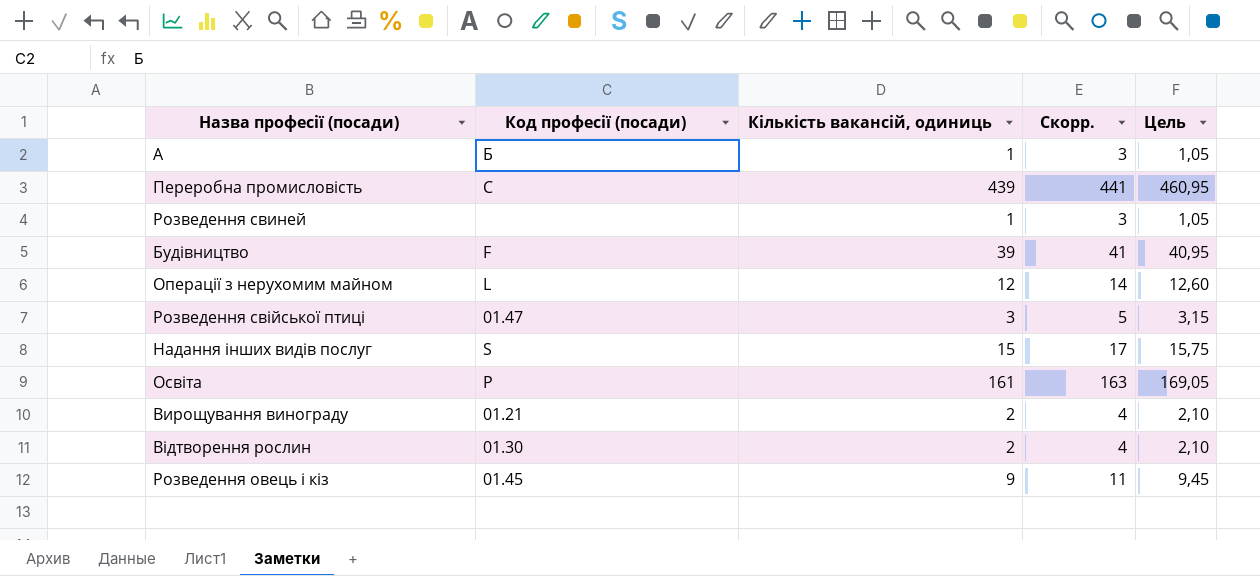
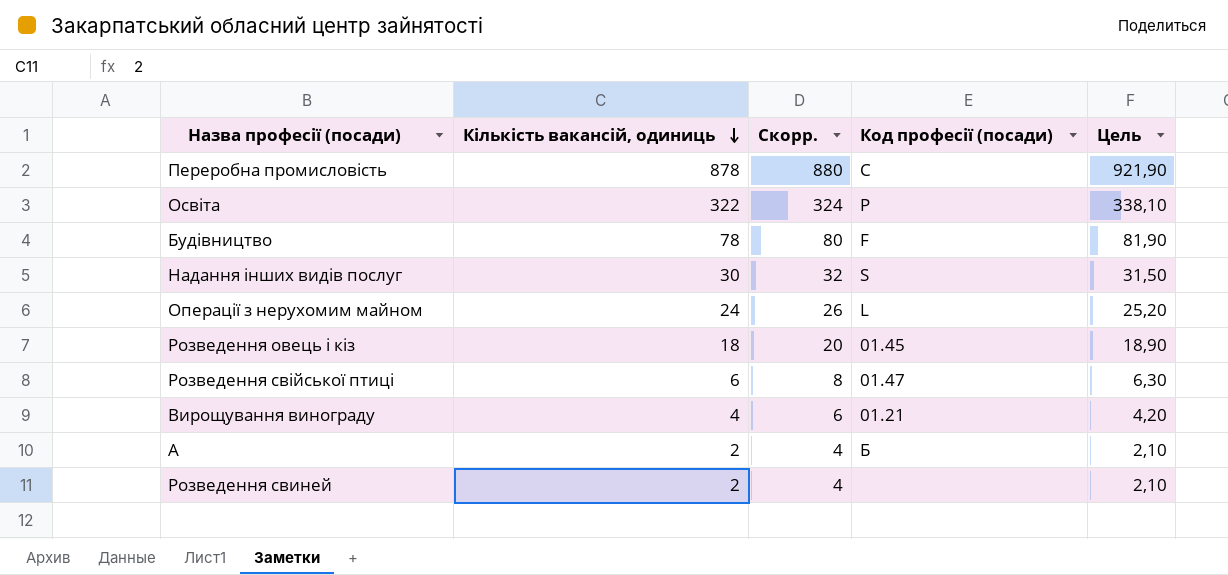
row order: none -> Кількість вакансій, одиниць descending
column Код професії (посади) | position: 2 -> 4
row Відтворення рослин: 01.30 | 2 | 4 | 2,10 -> none
Переробна промисловість | Кількість вакансій, одиниць: 439 -> 878
Переробна промисловість | Скорр.: 441 -> 880
Переробна промисловість | Цель: 460,95 -> 921,90
Освіта | Кількість вакансій, одиниць: 161 -> 322
Освіта | Скорр.: 163 -> 324
Освіта | Цель: 169,05 -> 338,10
Будівництво | Кількість вакансій, одиниць: 39 -> 78
Будівництво | Скорр.: 41 -> 80
Будівництво | Цель: 40,95 -> 81,90
Надання інших видів послуг | Кількість вакансій, одиниць: 15 -> 30
Надання інших видів послуг | Скорр.: 17 -> 32
Надання інших видів послуг | Цель: 15,75 -> 31,50
Операції з нерухомим майном | Кількість вакансій, одиниць: 12 -> 24
Операції з нерухомим майном | Скорр.: 14 -> 26
Операції з нерухомим майном | Цель: 12,60 -> 25,20
Розведення овець і кіз | Кількість вакансій, одиниць: 9 -> 18
Розведення овець і кіз | Скорр.: 11 -> 20
Розведення овець і кіз | Цель: 9,45 -> 18,90
Розведення свійської птиці | Кількість вакансій, одиниць: 3 -> 6
Розведення свійської птиці | Скорр.: 5 -> 8
Розведення свійської птиці | Цель: 3,15 -> 6,30
Вирощування винограду | Кількість вакансій, одиниць: 2 -> 4
Вирощування винограду | Скорр.: 4 -> 6
Вирощування винограду | Цель: 2,10 -> 4,20
А | Кількість вакансій, одиниць: 1 -> 2
А | Скорр.: 3 -> 4
А | Цель: 1,05 -> 2,10
Розведення свиней | Кількість вакансій, одиниць: 1 -> 2
Розведення свиней | Скорр.: 3 -> 4
Розведення свиней | Цель: 1,05 -> 2,10

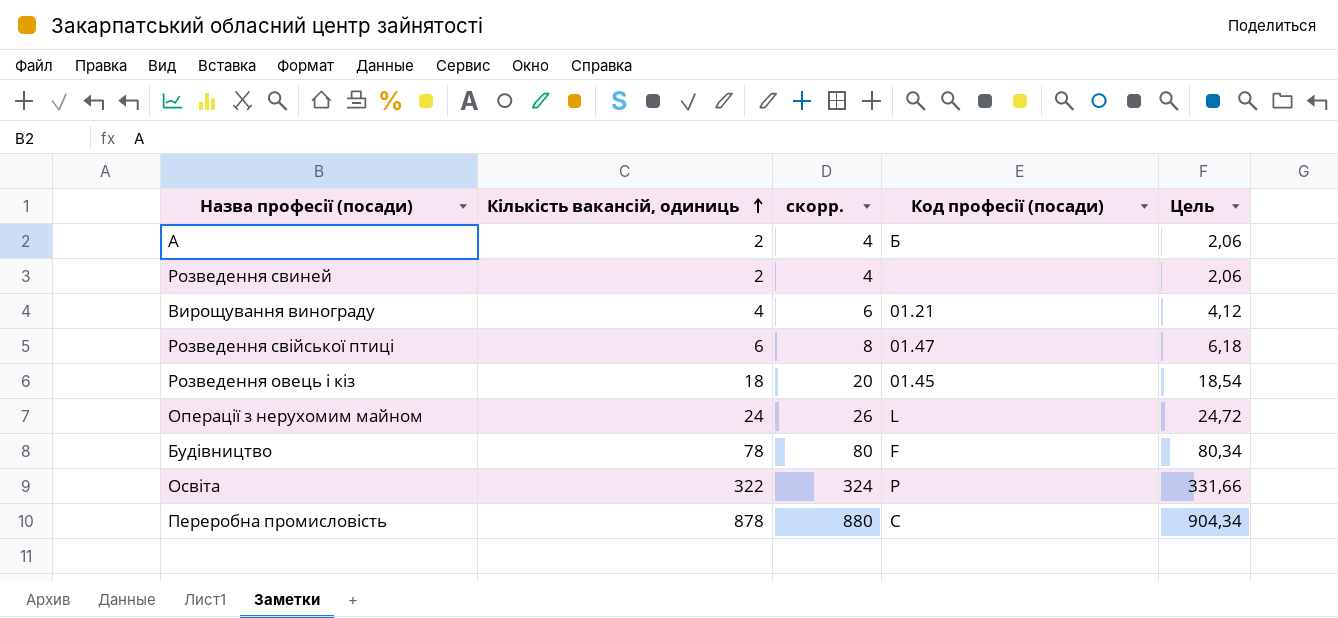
row order: Кількість вакансій, одиниць descending -> Кількість вакансій, одиниць ascending
column name: Скорр. -> скорр.
column Цель | formula: [Кількість вакансій, одиниць] * 1,05 -> [Кількість вакансій, одиниць] * 1,03
row Надання інших видів послуг: 30 | 32 | S | 31,50 -> none

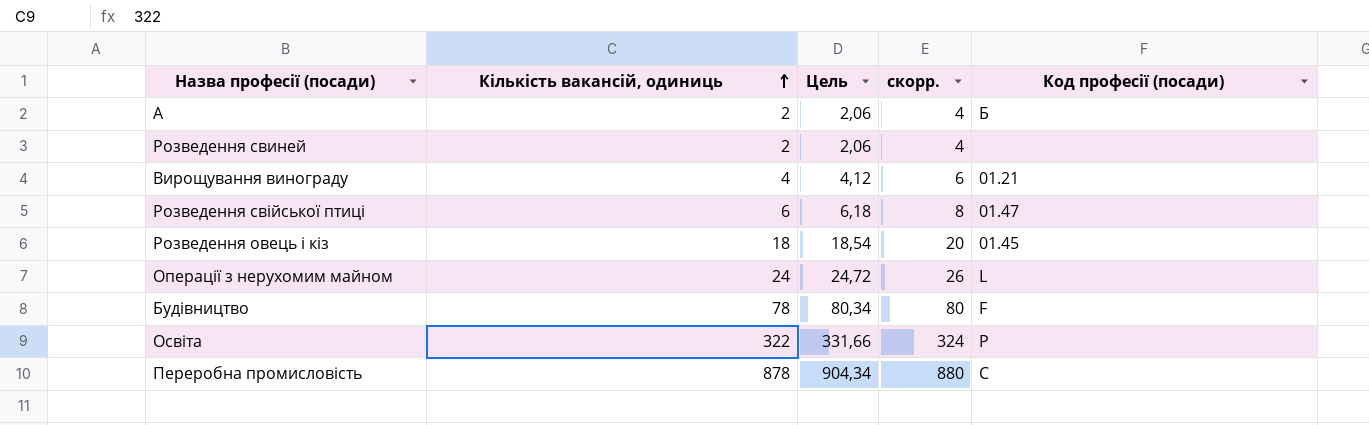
column Цель | position: 5 -> 3

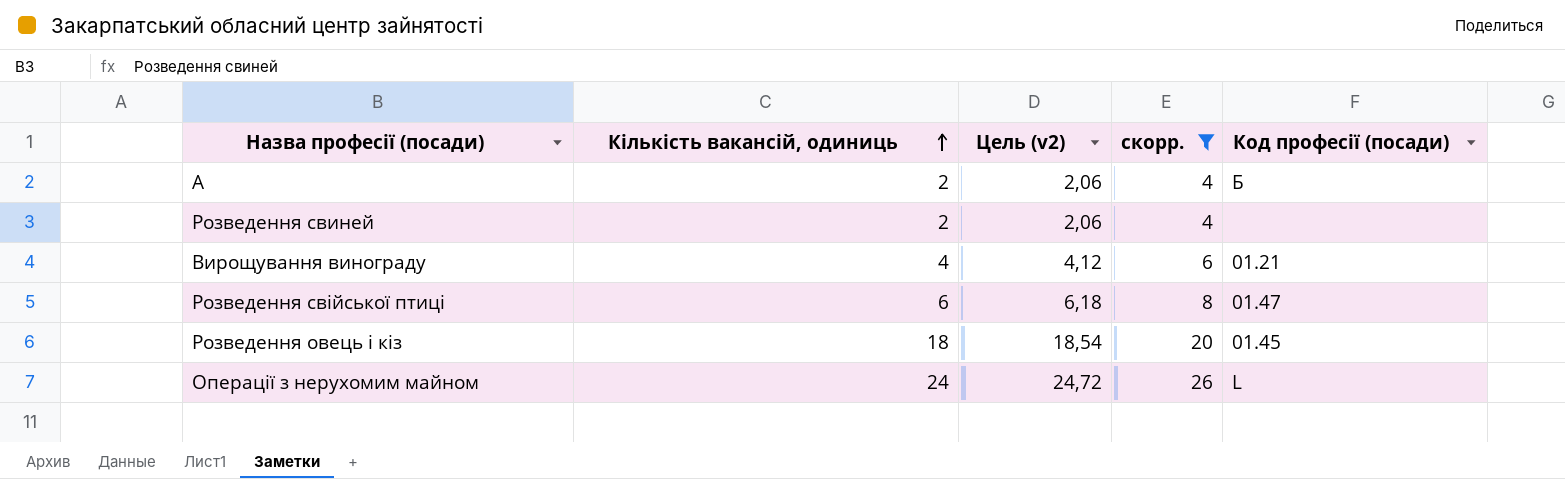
filter: none -> скорр. <= 26
column name: Цель -> Цель (v2)

